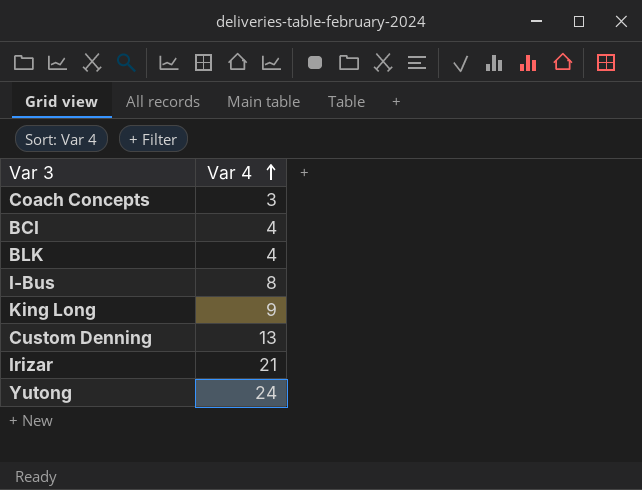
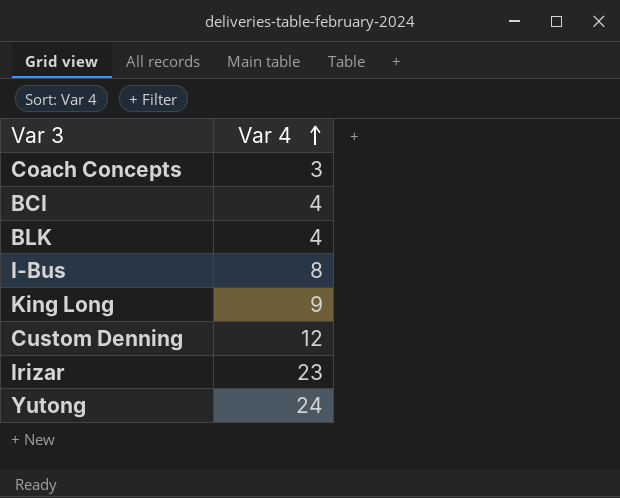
Custom Denning | Var 4: 13 -> 12
Irizar | Var 4: 21 -> 23

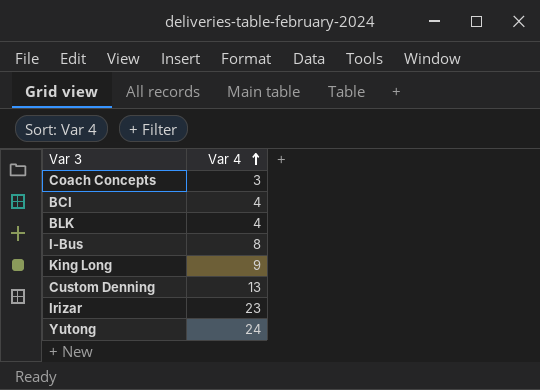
Custom Denning | Var 4: 12 -> 13

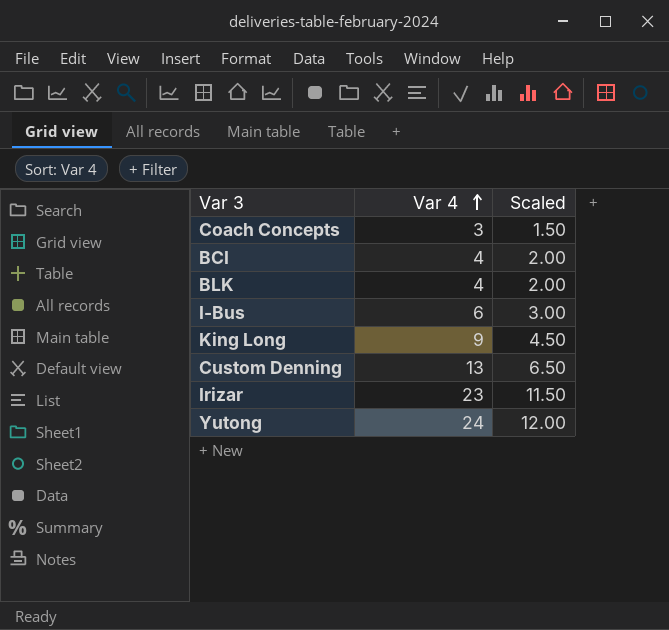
column Scaled | formula: none -> [Var 4] * 0.5
I-Bus | Var 4: 8 -> 6

